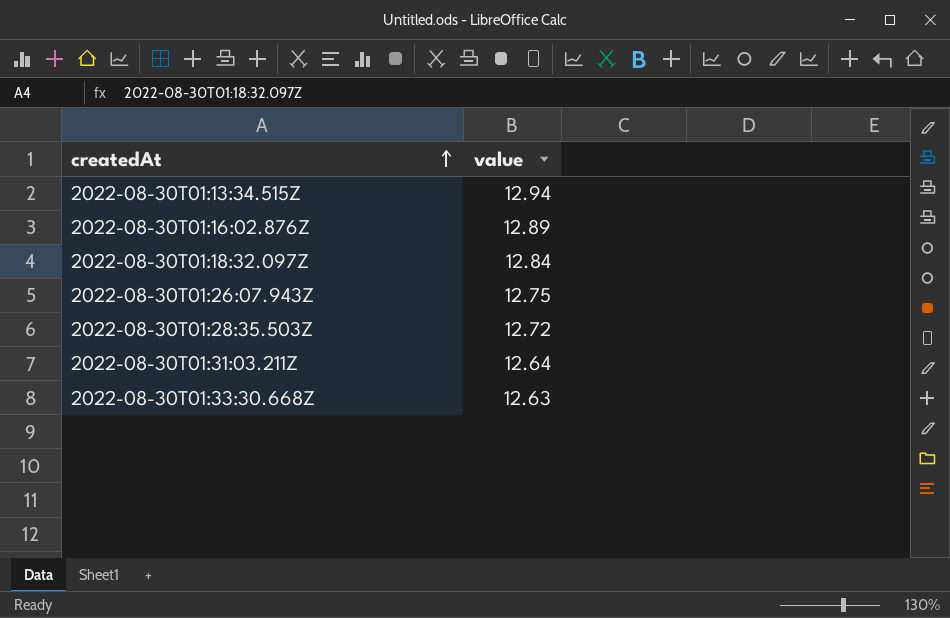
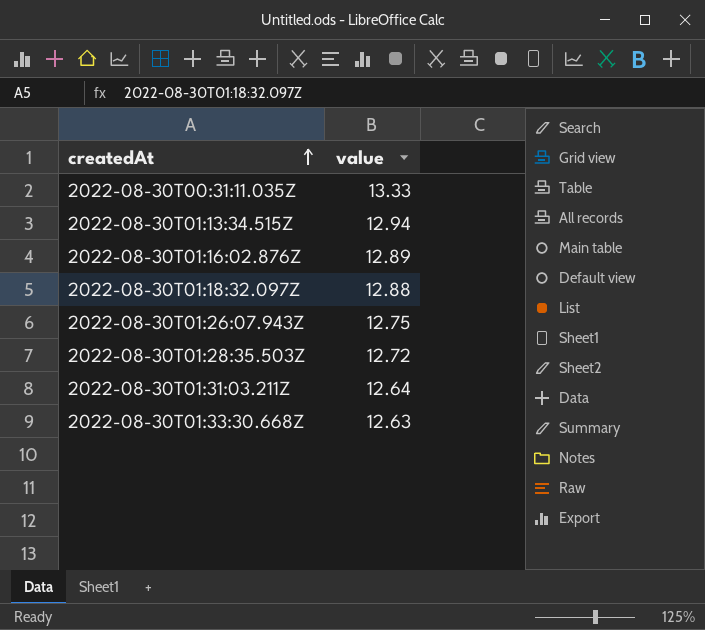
row 2022-08-30T00:31:11.035Z: none -> 13.33
2022-08-30T01:18:32.097Z | value: 12.84 -> 12.88

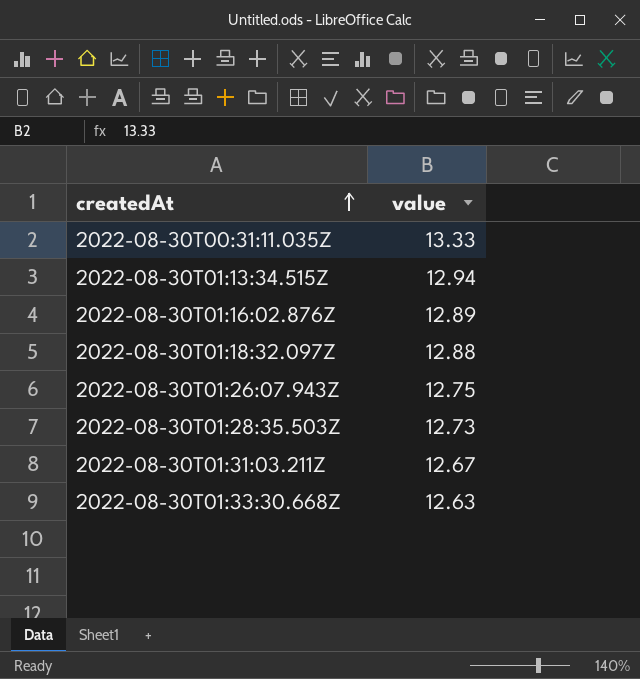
2022-08-30T01:28:35.503Z | value: 12.72 -> 12.73
2022-08-30T01:31:03.211Z | value: 12.64 -> 12.67

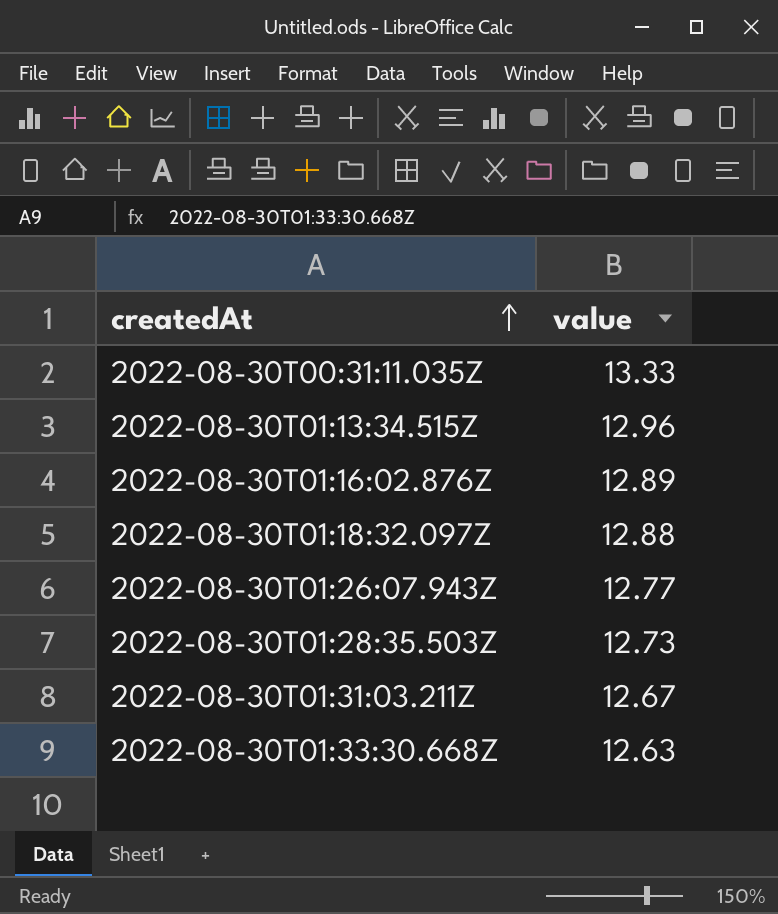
2022-08-30T01:13:34.515Z | value: 12.94 -> 12.96
2022-08-30T01:26:07.943Z | value: 12.75 -> 12.77

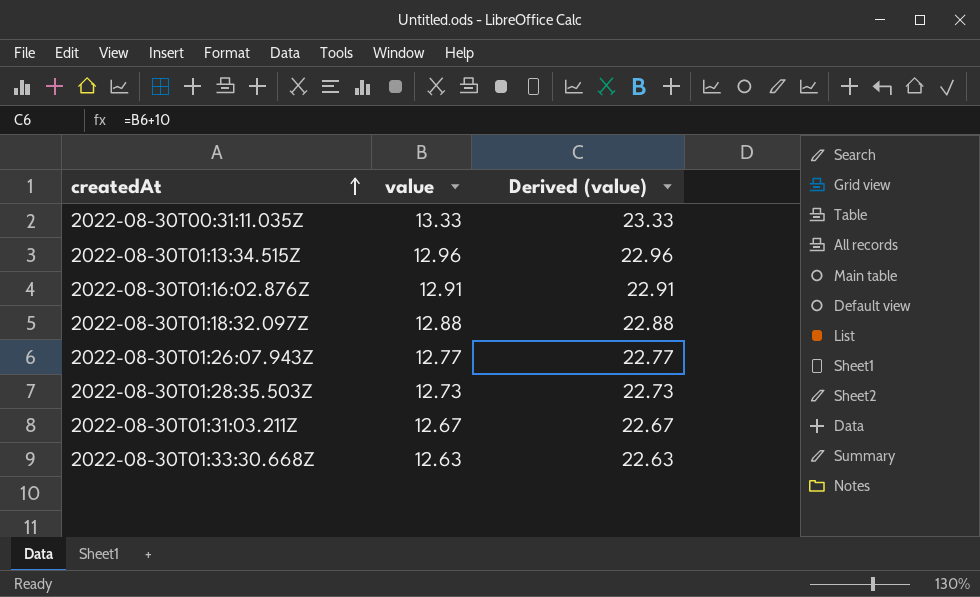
column Derived (value) | formula: none -> [value] + 10
2022-08-30T01:16:02.876Z | value: 12.89 -> 12.91

